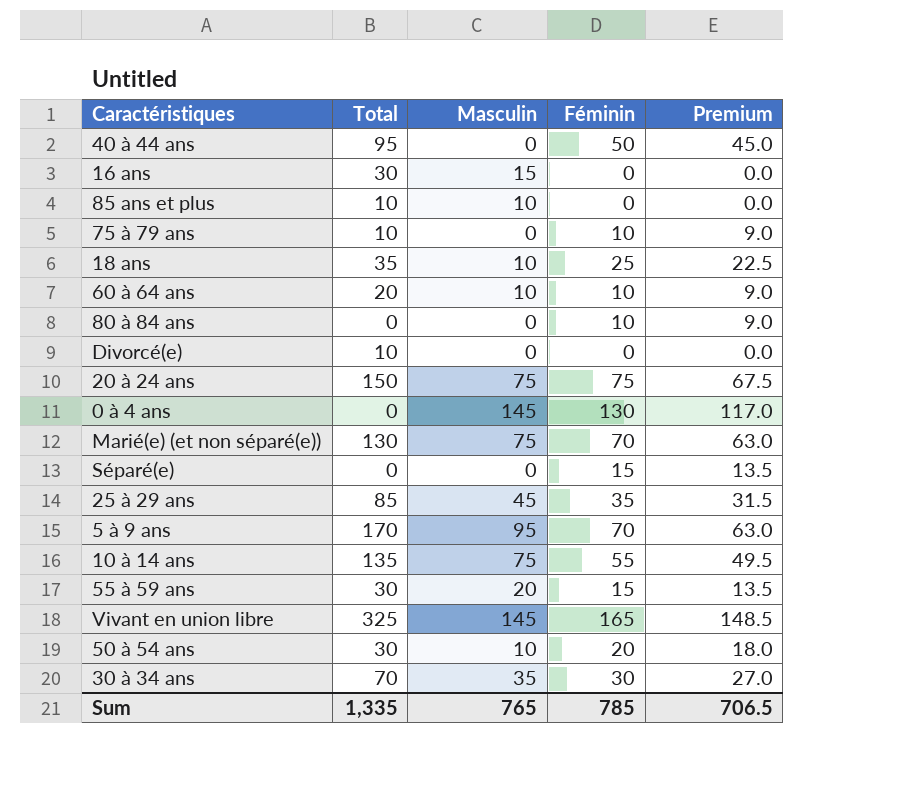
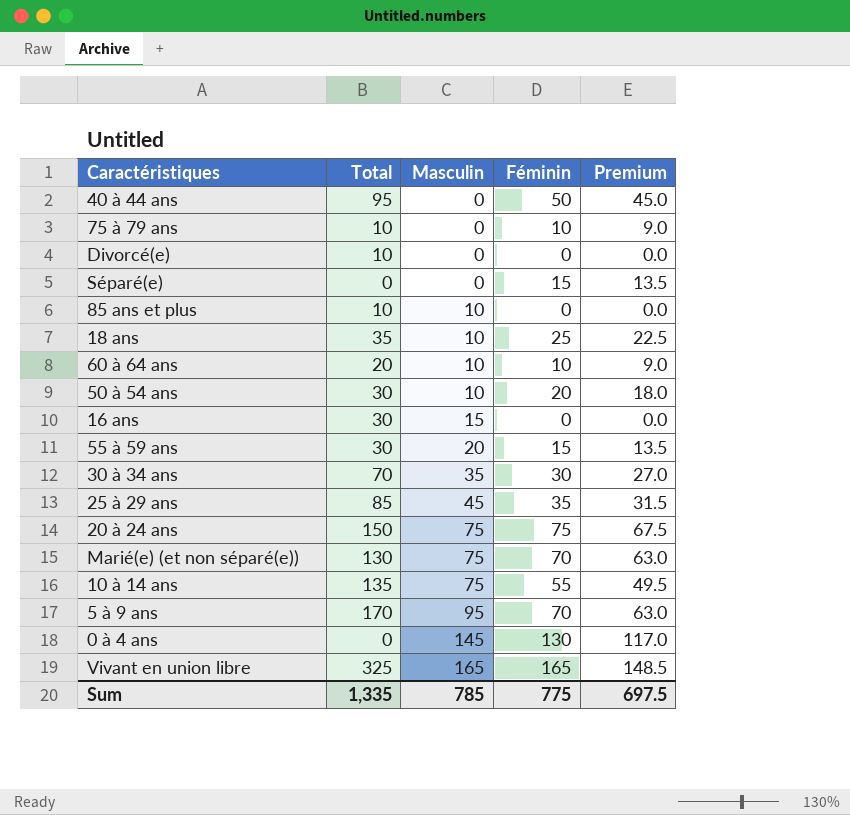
row order: none -> Masculin ascending
row 80 à 84 ans: 0 | 0 | 10 | 9.0 -> none
Vivant en union libre | Masculin: 145 -> 165
Sum | Masculin: 765 -> 785
Sum | Féminin: 785 -> 775
Sum | Premium: 706.5 -> 697.5

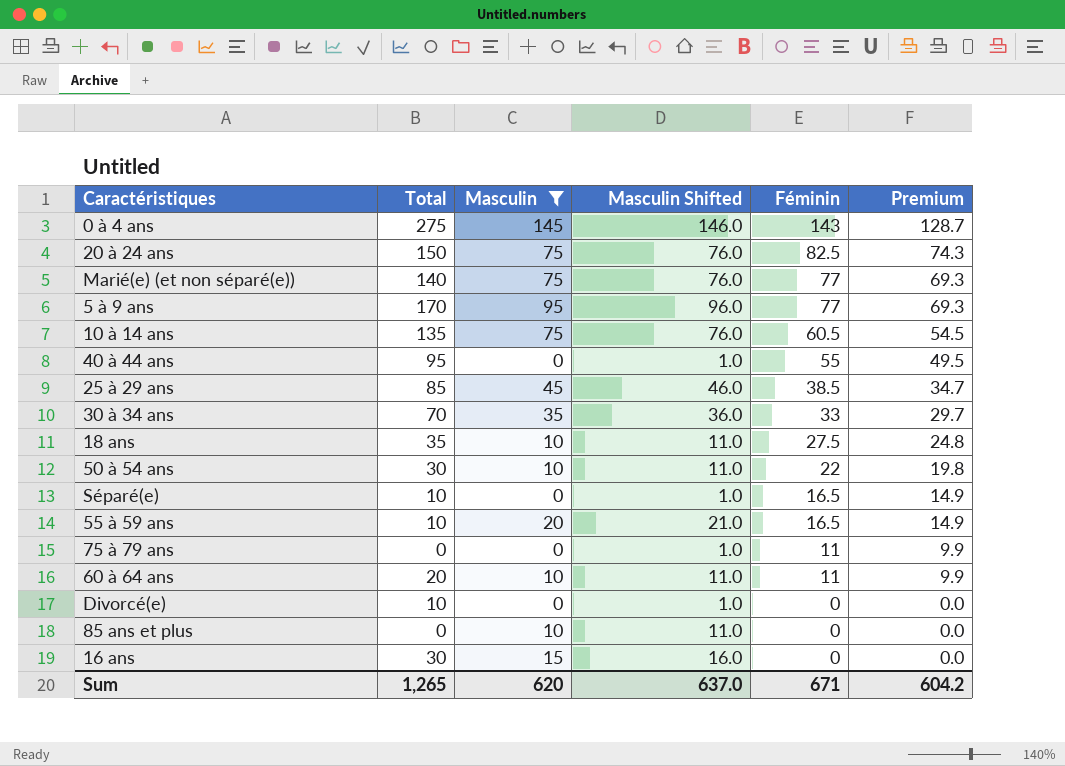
filter: none -> Masculin != 165
row order: Masculin ascending -> Féminin descending
column Masculin Shifted | formula: none -> [Masculin] + 1
0 à 4 ans | Total: 0 -> 275
0 à 4 ans | Féminin: 130 -> 143
0 à 4 ans | Premium: 117.0 -> 128.7
20 à 24 ans | Féminin: 75 -> 82.5
20 à 24 ans | Premium: 67.5 -> 74.3
Marié(e) (et non séparé(e)) | Total: 130 -> 140
Marié(e) (et non séparé(e)) | Féminin: 70 -> 77
Marié(e) (et non séparé(e)) | Premium: 63.0 -> 69.3
5 à 9 ans | Féminin: 70 -> 77
5 à 9 ans | Premium: 63.0 -> 69.3
10 à 14 ans | Féminin: 55 -> 60.5
10 à 14 ans | Premium: 49.5 -> 54.5
40 à 44 ans | Féminin: 50 -> 55
40 à 44 ans | Premium: 45.0 -> 49.5
25 à 29 ans | Féminin: 35 -> 38.5
25 à 29 ans | Premium: 31.5 -> 34.7
30 à 34 ans | Féminin: 30 -> 33
30 à 34 ans | Premium: 27.0 -> 29.7
18 ans | Féminin: 25 -> 27.5
18 ans | Premium: 22.5 -> 24.8
50 à 54 ans | Féminin: 20 -> 22
50 à 54 ans | Premium: 18.0 -> 19.8
Séparé(e) | Total: 0 -> 10
Séparé(e) | Féminin: 15 -> 16.5
Séparé(e) | Premium: 13.5 -> 14.9
55 à 59 ans | Total: 30 -> 10
55 à 59 ans | Féminin: 15 -> 16.5
55 à 59 ans | Premium: 13.5 -> 14.9
75 à 79 ans | Total: 10 -> 0
75 à 79 ans | Féminin: 10 -> 11
75 à 79 ans | Premium: 9.0 -> 9.9
60 à 64 ans | Féminin: 10 -> 11
60 à 64 ans | Premium: 9.0 -> 9.9
85 ans et plus | Total: 10 -> 0
Sum | Total: 1,335 -> 1,265
Sum | Masculin: 785 -> 620
Sum | Féminin: 775 -> 671
Sum | Premium: 697.5 -> 604.2

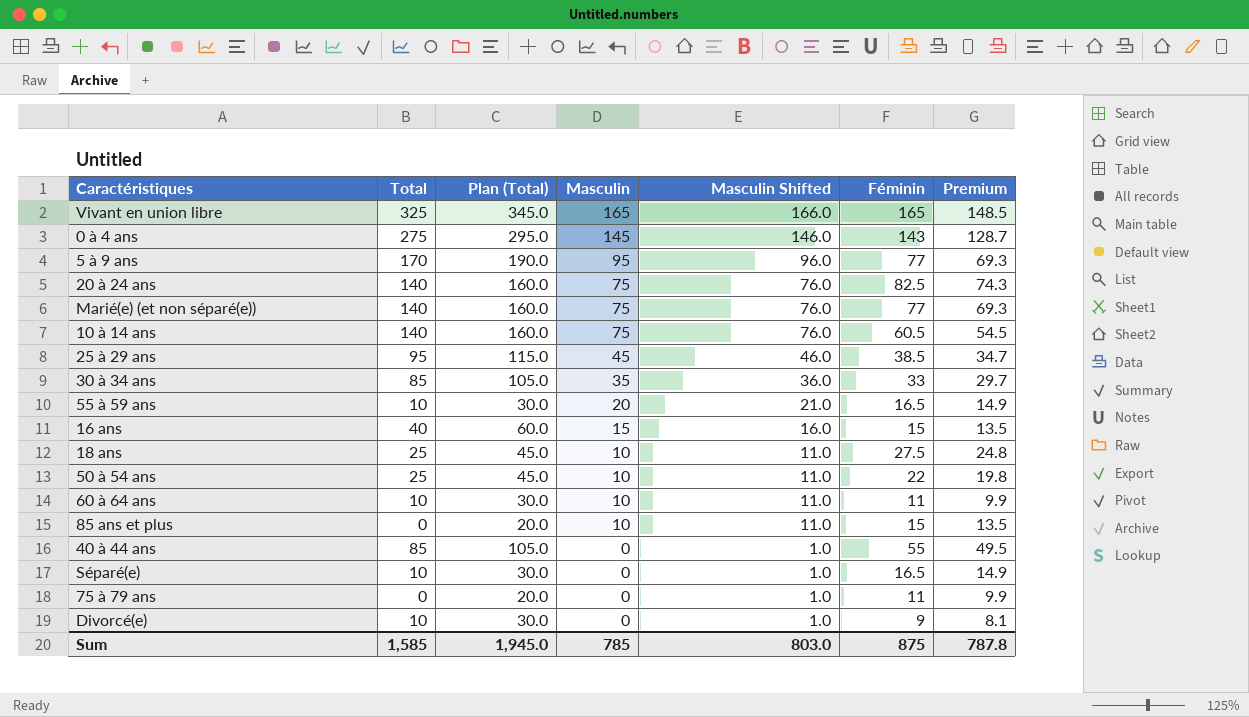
filter: Masculin != 165 -> none
row order: Féminin descending -> Masculin descending
column Plan (Total) | formula: none -> [Total] + 20
20 à 24 ans | Total: 150 -> 140
10 à 14 ans | Total: 135 -> 140
25 à 29 ans | Total: 85 -> 95
30 à 34 ans | Total: 70 -> 85
16 ans | Total: 30 -> 40
16 ans | Féminin: 0 -> 15
16 ans | Premium: 0.0 -> 13.5
18 ans | Total: 35 -> 25
50 à 54 ans | Total: 30 -> 25
60 à 64 ans | Total: 20 -> 10
85 ans et plus | Féminin: 0 -> 15
85 ans et plus | Premium: 0.0 -> 13.5
40 à 44 ans | Total: 95 -> 85
Divorcé(e) | Féminin: 0 -> 9
Divorcé(e) | Premium: 0.0 -> 8.1
Sum | Total: 1,265 -> 1,585
Sum | Masculin: 620 -> 785
Sum | Masculin Shifted: 637.0 -> 803.0
Sum | Féminin: 671 -> 875
Sum | Premium: 604.2 -> 787.8

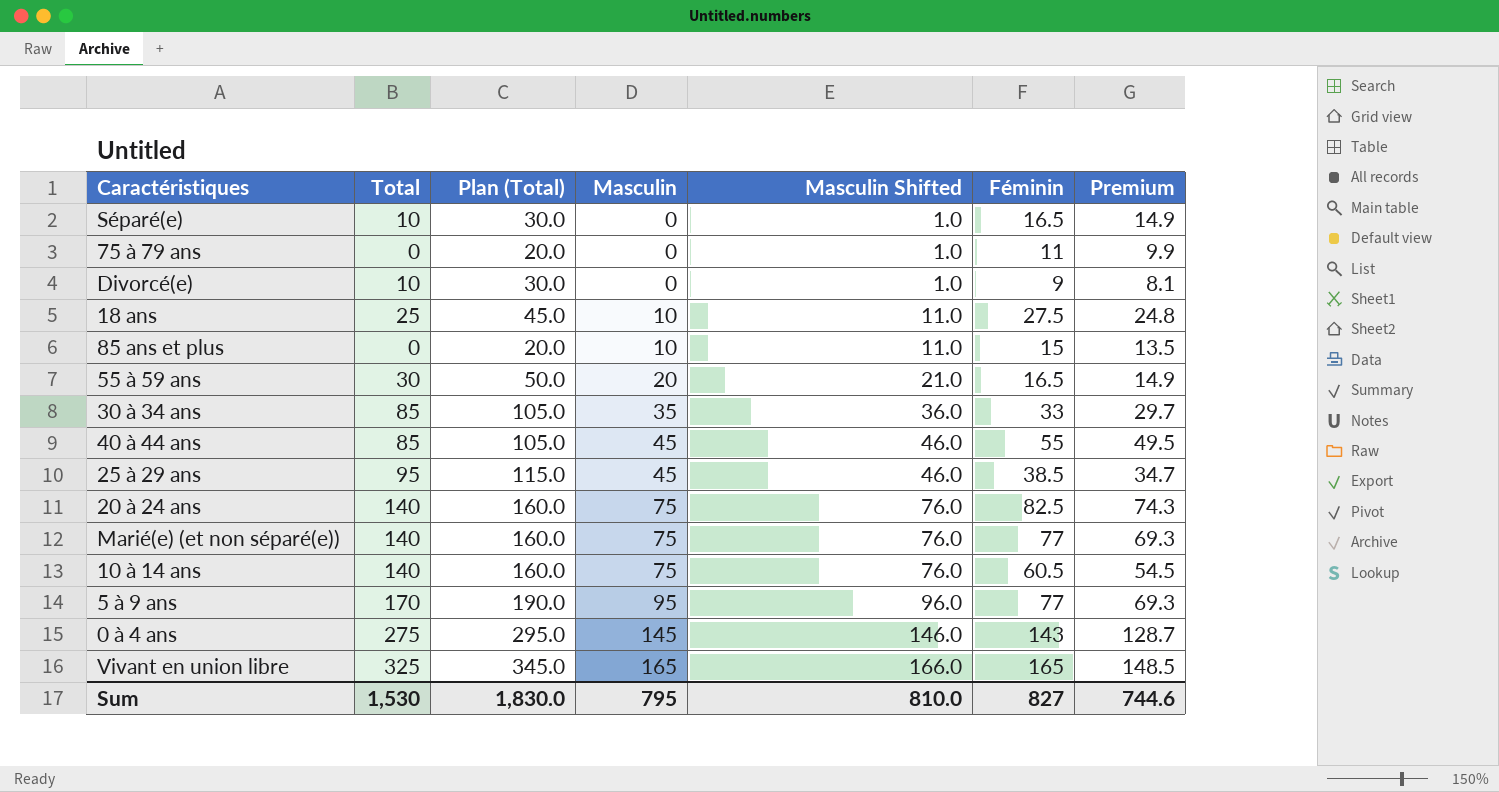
row order: Masculin descending -> Masculin ascending
row 16 ans: 40 | 60.0 | 15 | 16.0 | 15 | 13.5 -> none
row 50 à 54 ans: 25 | 45.0 | 10 | 11.0 | 22 | 19.8 -> none
row 60 à 64 ans: 10 | 30.0 | 10 | 11.0 | 11 | 9.9 -> none
55 à 59 ans | Total: 10 -> 30
55 à 59 ans | Plan (Total): 30.0 -> 50.0
40 à 44 ans | Masculin: 0 -> 45
40 à 44 ans | Masculin Shifted: 1.0 -> 46.0
Sum | Total: 1,585 -> 1,530
Sum | Plan (Total): 1,945.0 -> 1,830.0
Sum | Masculin: 785 -> 795
Sum | Masculin Shifted: 803.0 -> 810.0
Sum | Féminin: 875 -> 827
Sum | Premium: 787.8 -> 744.6

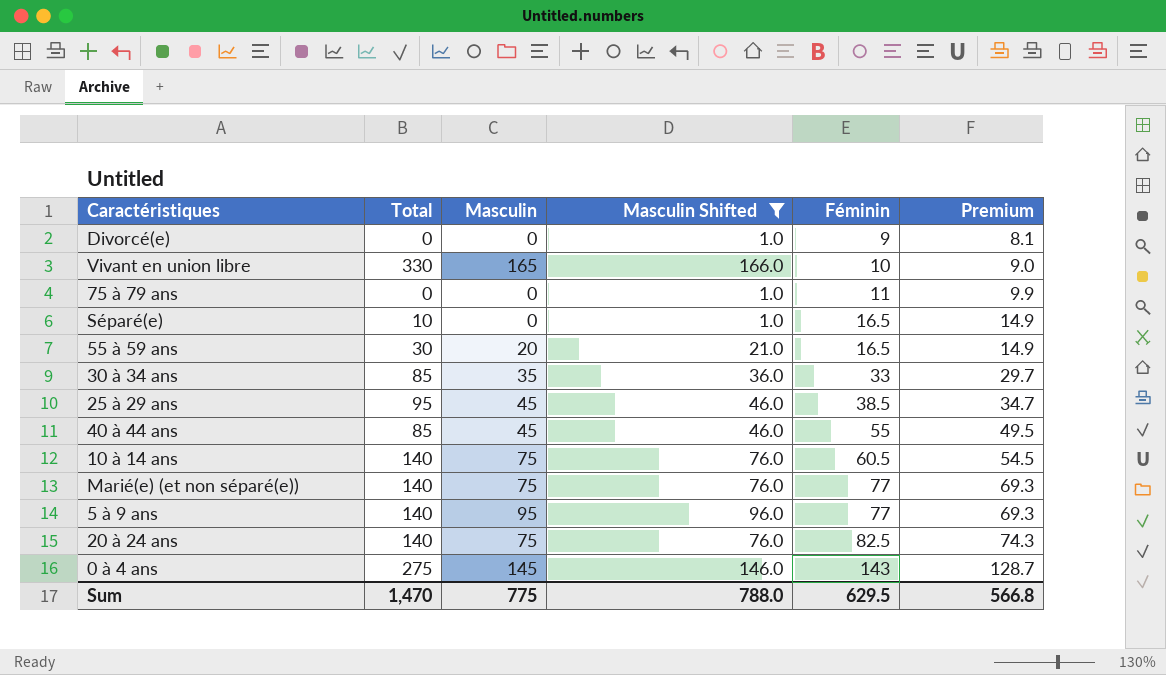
filter: none -> Masculin Shifted != 11.0
row order: Masculin ascending -> Féminin ascending
column Plan (Total) | formula: [Total] + 20 -> none
Divorcé(e) | Total: 10 -> 0
Vivant en union libre | Total: 325 -> 330
Vivant en union libre | Féminin: 165 -> 10
Vivant en union libre | Premium: 148.5 -> 9.0
5 à 9 ans | Total: 170 -> 140
Sum | Total: 1,530 -> 1,470
Sum | Masculin: 795 -> 775
Sum | Masculin Shifted: 810.0 -> 788.0
Sum | Féminin: 827 -> 629.5
Sum | Premium: 744.6 -> 566.8

